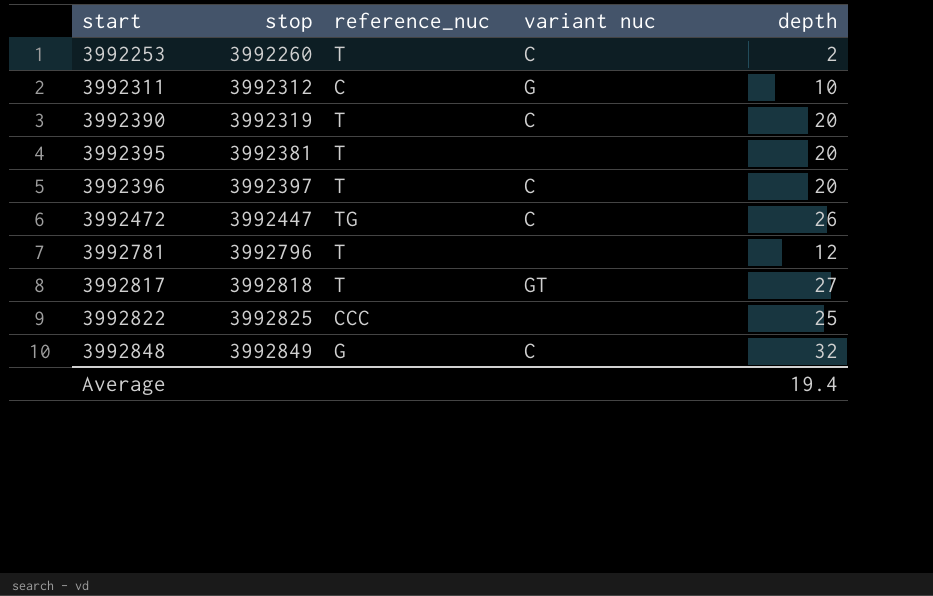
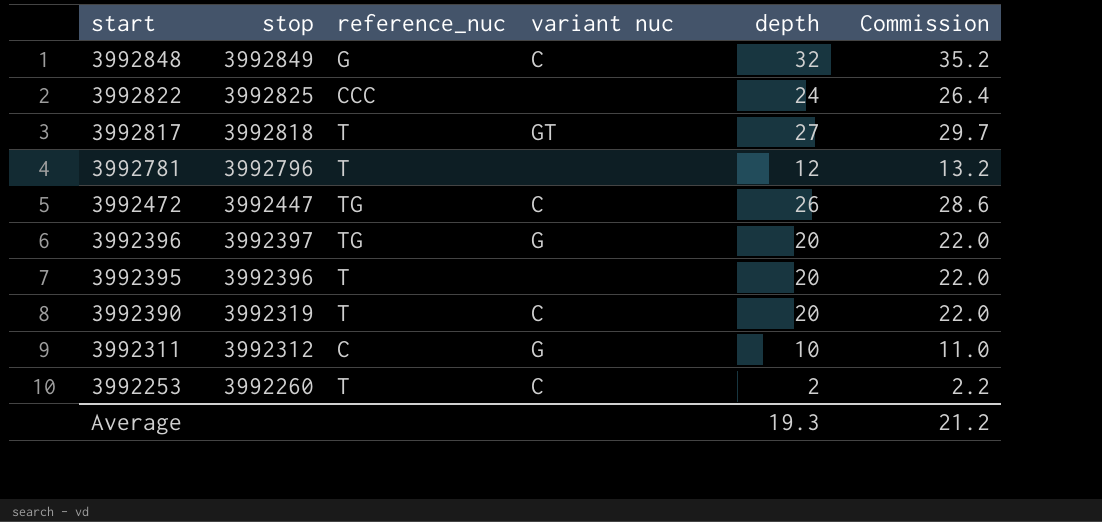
row order: start ascending -> start descending
column Commission | formula: none -> [depth] * 1.1
3992822 | depth: 25 -> 24
3992396 | reference_nuc: T -> TG
3992396 | variant nuc: C -> G
3992395 | stop: 3992381 -> 3992396
Average | depth: 19.4 -> 19.3

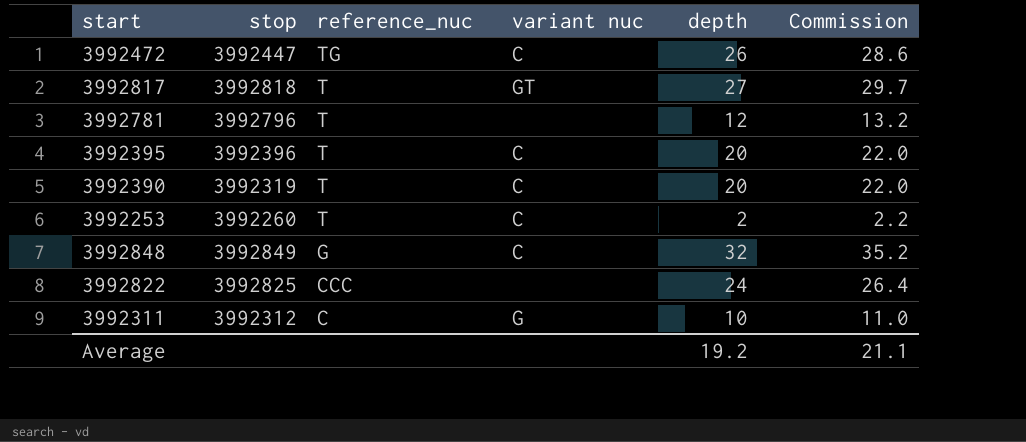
row order: start descending -> reference_nuc descending
row 3992396: 3992397 | TG | G | 20 | 22.0 -> none
3992395 | variant nuc: none -> C
Average | depth: 19.3 -> 19.2
Average | Commission: 21.2 -> 21.1

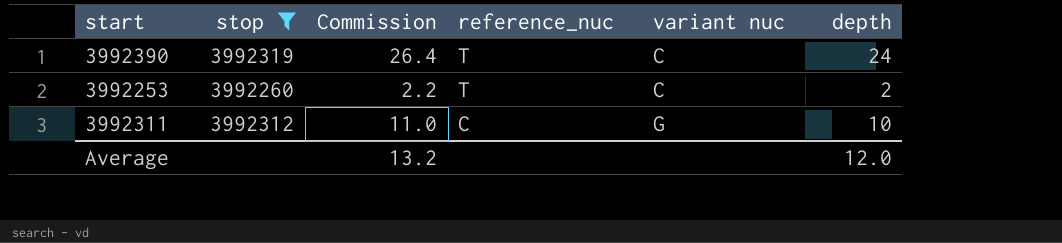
filter: none -> stop <= 3992319
column Commission | position: 6 -> 3
3992390 | Commission: 22.0 -> 26.4
3992390 | depth: 20 -> 24
Average | Commission: 21.1 -> 13.2
Average | depth: 19.2 -> 12.0

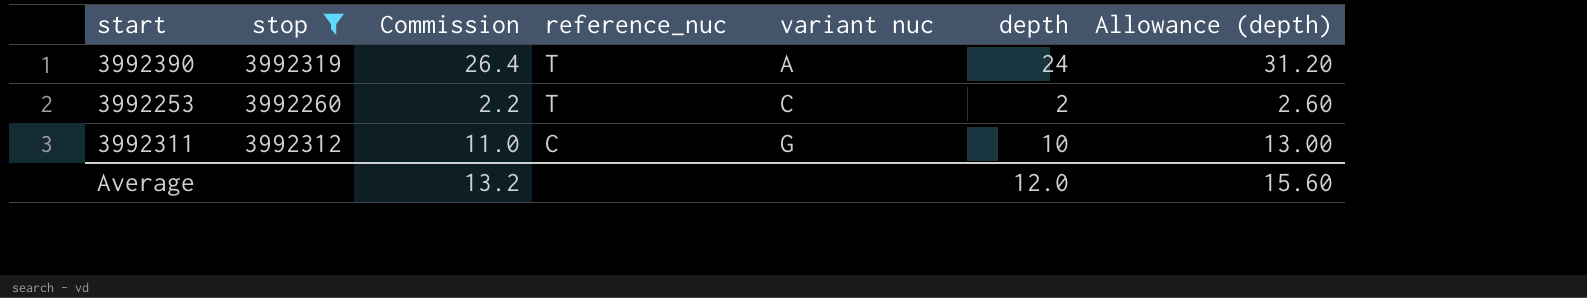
column Allowance (depth) | formula: none -> [depth] * 1.3
3992390 | variant nuc: C -> A

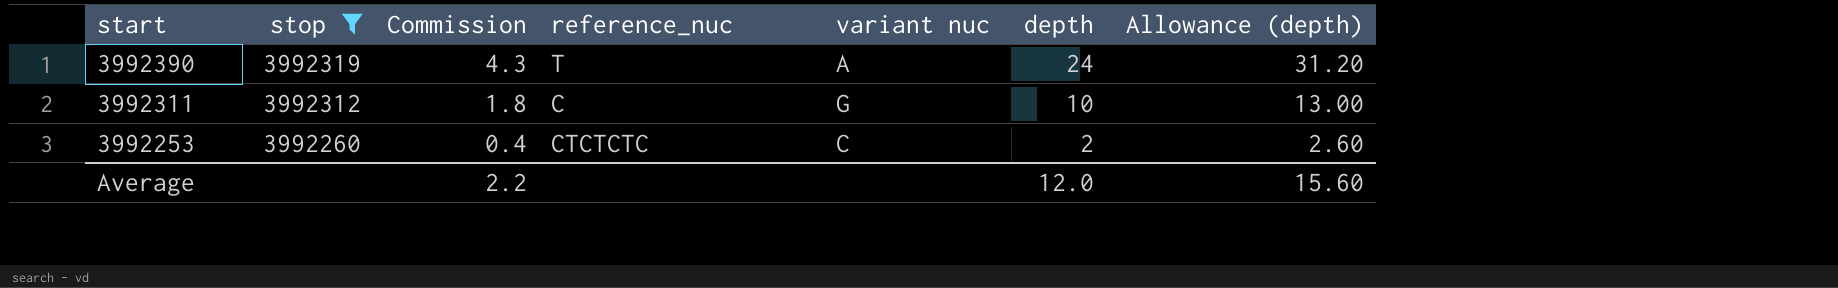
row order: reference_nuc descending -> start descending
column Commission | formula: [depth] * 1.1 -> [depth] * 0.18
3992253 | reference_nuc: T -> CTCTCTC
Average | Commission: 13.2 -> 2.2

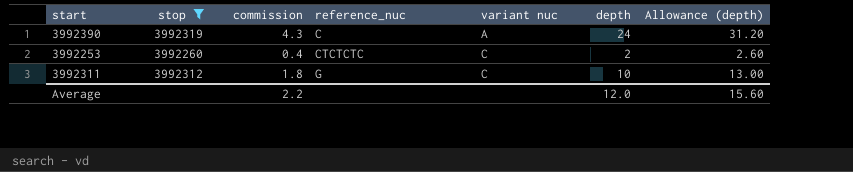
row order: start descending -> reference_nuc ascending
column name: Commission -> commission
3992390 | reference_nuc: T -> C
3992311 | reference_nuc: C -> G
3992311 | variant nuc: G -> C

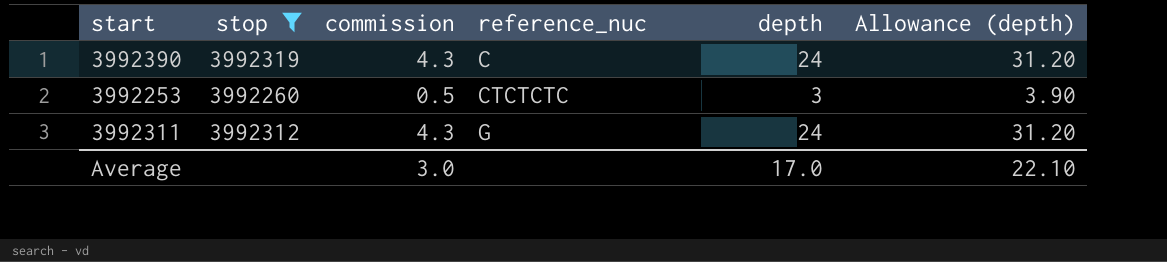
column variant nuc | position: 5 -> none
3992253 | commission: 0.4 -> 0.5
3992253 | depth: 2 -> 3
3992253 | Allowance (depth): 2.60 -> 3.90
3992311 | commission: 1.8 -> 4.3
3992311 | depth: 10 -> 24
3992311 | Allowance (depth): 13.00 -> 31.20
Average | commission: 2.2 -> 3.0
Average | depth: 12.0 -> 17.0
Average | Allowance (depth): 15.60 -> 22.10

